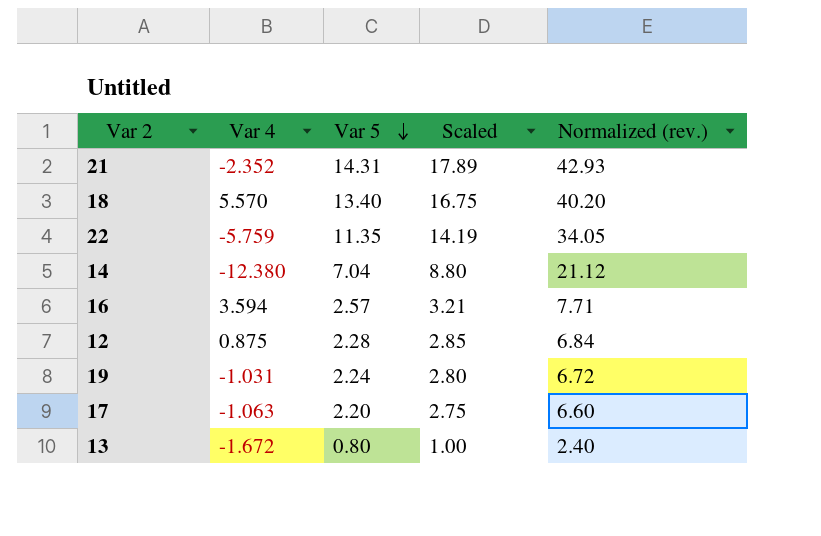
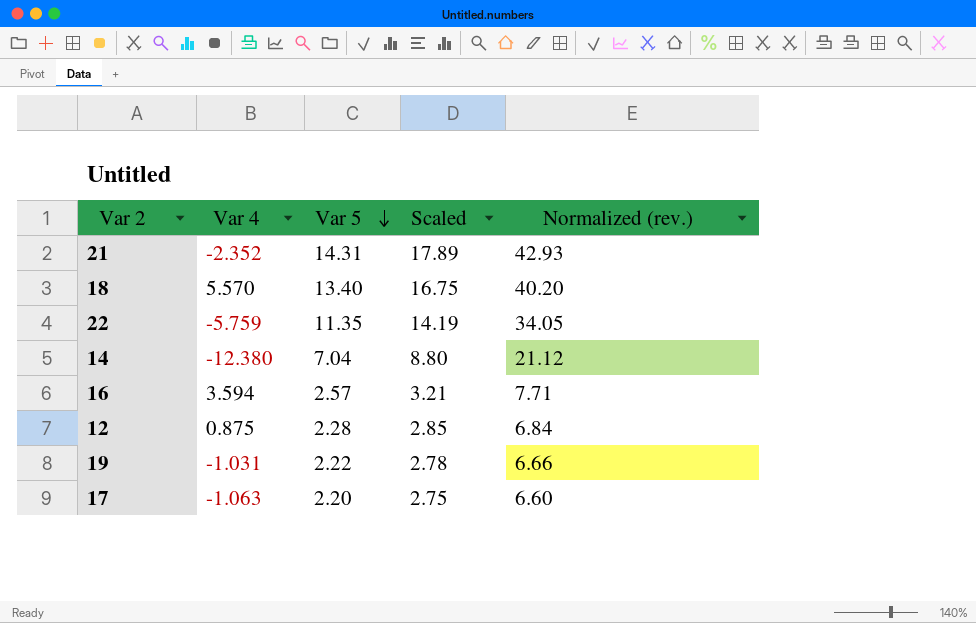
row 13: -1.672 | 0.80 | 1.00 | 2.40 -> none
19 | Var 5: 2.24 -> 2.22
19 | Scaled: 2.80 -> 2.78
19 | Normalized (rev.): 6.72 -> 6.66

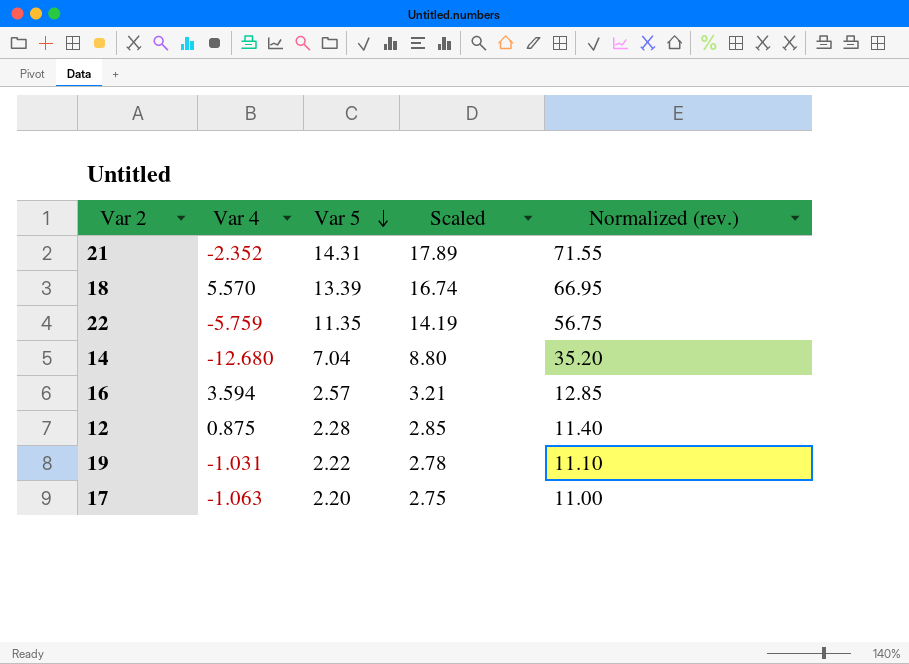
column Normalized (rev.) | formula: [Var 5] * 3 -> [Var 5] * 5
18 | Var 5: 13.40 -> 13.39
18 | Scaled: 16.75 -> 16.74
14 | Var 4: -12.380 -> -12.680

